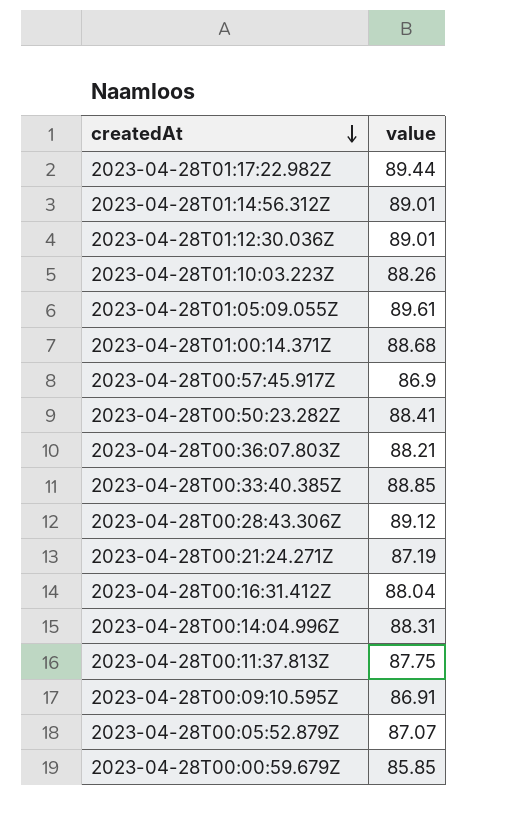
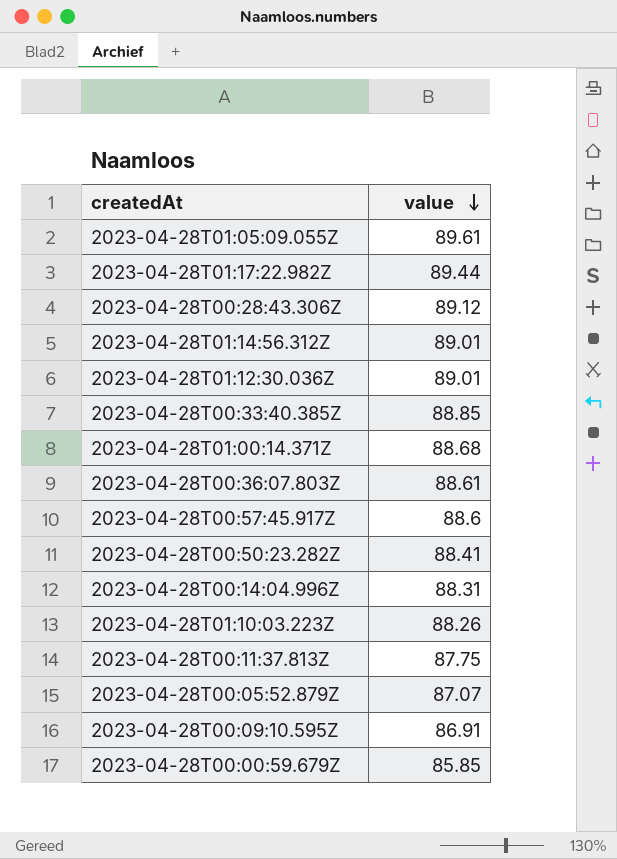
row order: createdAt descending -> value descending
row 2023-04-28T00:21:24.271Z: 87.19 -> none
row 2023-04-28T00:16:31.412Z: 88.04 -> none
2023-04-28T00:36:07.803Z | value: 88.21 -> 88.61
2023-04-28T00:57:45.917Z | value: 86.9 -> 88.6

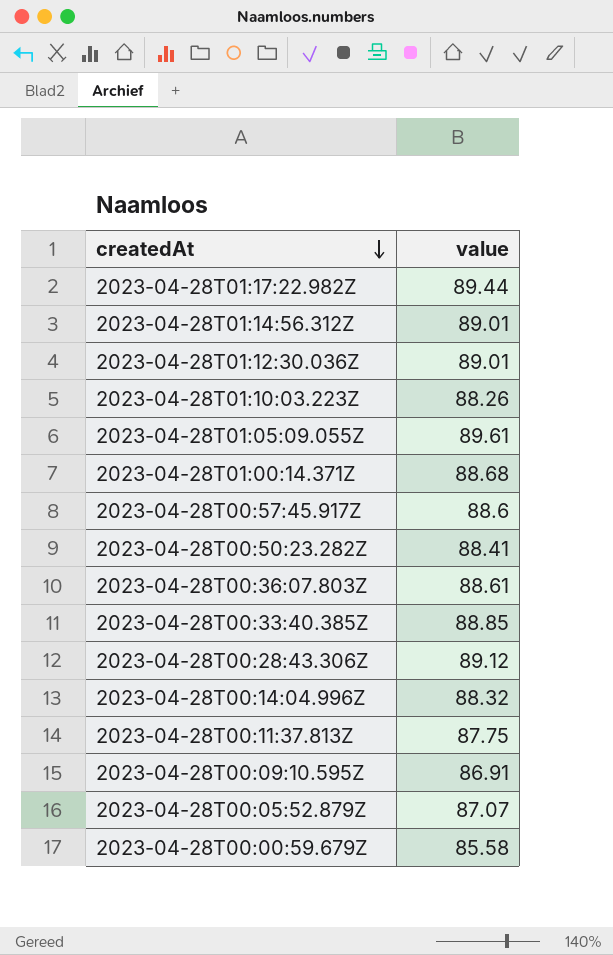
row order: value descending -> createdAt descending
2023-04-28T00:14:04.996Z | value: 88.31 -> 88.32
2023-04-28T00:00:59.679Z | value: 85.85 -> 85.58

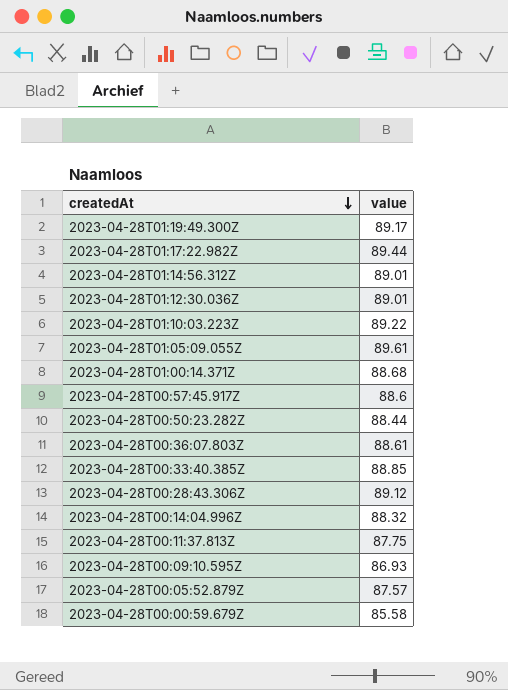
row 2023-04-28T01:19:49.300Z: none -> 89.17
2023-04-28T01:10:03.223Z | value: 88.26 -> 89.22
2023-04-28T00:50:23.282Z | value: 88.41 -> 88.44
2023-04-28T00:09:10.595Z | value: 86.91 -> 86.93
2023-04-28T00:05:52.879Z | value: 87.07 -> 87.57

